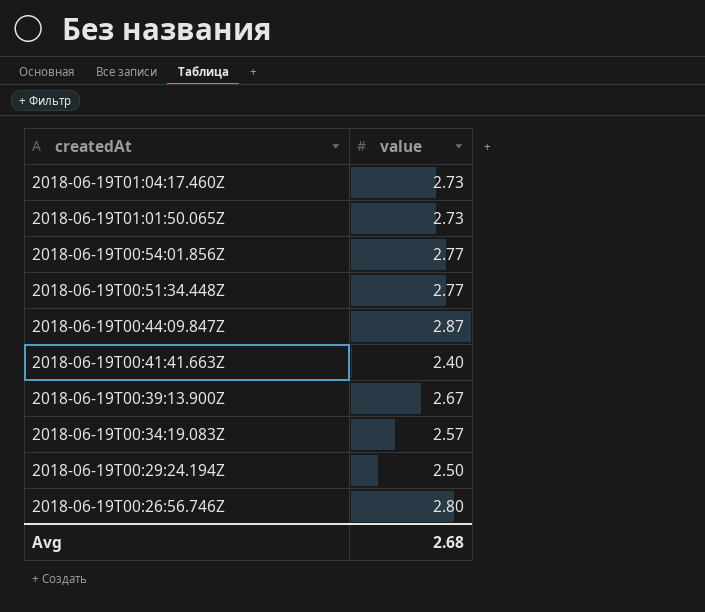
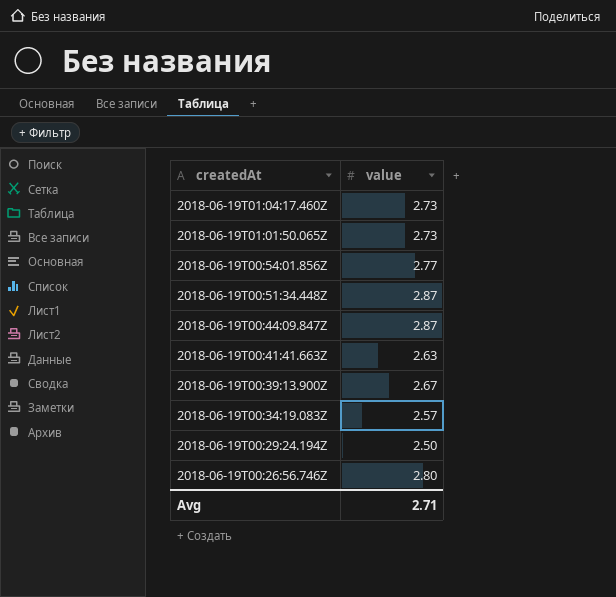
2018-06-19T00:51:34.448Z | value: 2.77 -> 2.87
2018-06-19T00:41:41.663Z | value: 2.40 -> 2.63
Avg | value: 2.68 -> 2.71

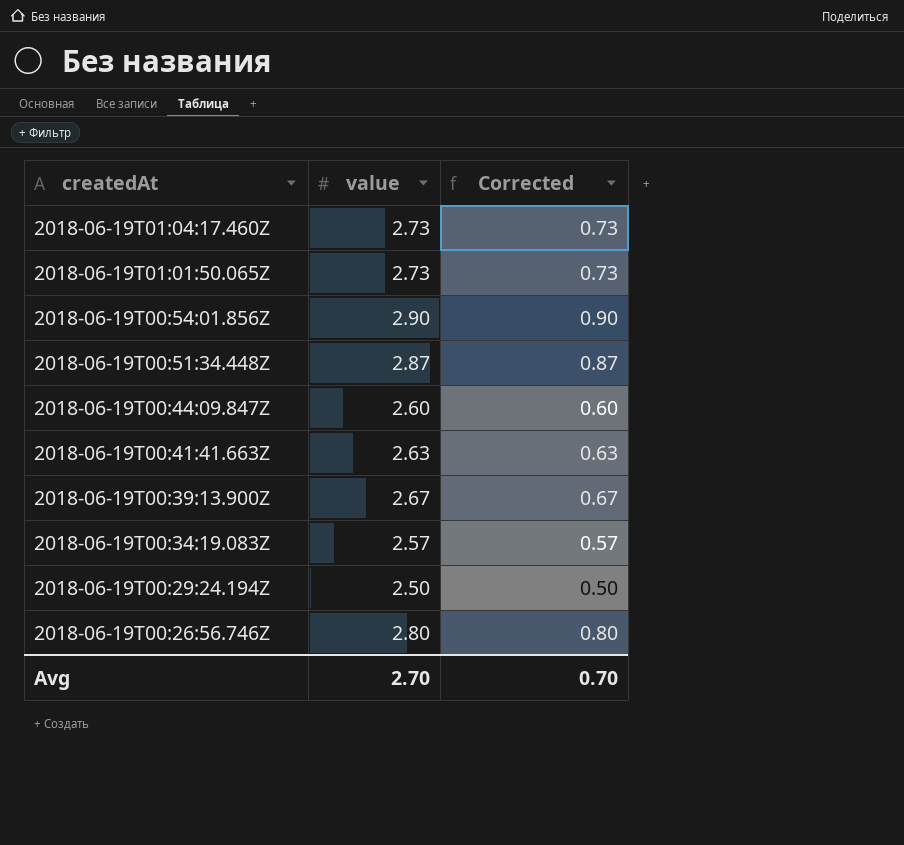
column Corrected | formula: none -> [value] - 2
2018-06-19T00:54:01.856Z | value: 2.77 -> 2.90
2018-06-19T00:44:09.847Z | value: 2.87 -> 2.60
Avg | value: 2.71 -> 2.70

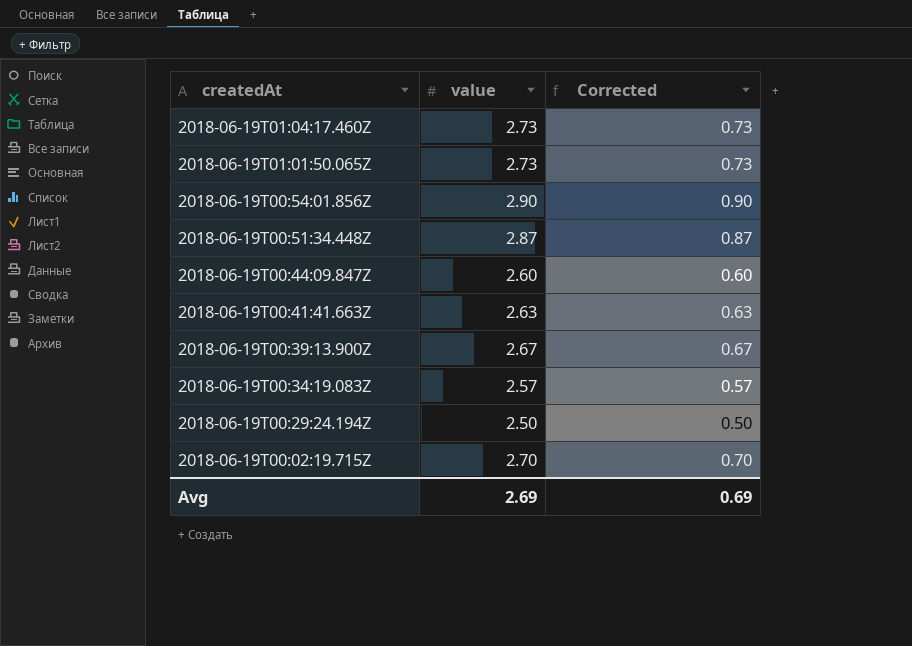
row 2018-06-19T00:26:56.746Z: 2.80 | 0.80 -> none
row 2018-06-19T00:02:19.715Z: none -> 2.70 | 0.70
Avg | value: 2.70 -> 2.69
Avg | Corrected: 0.70 -> 0.69

